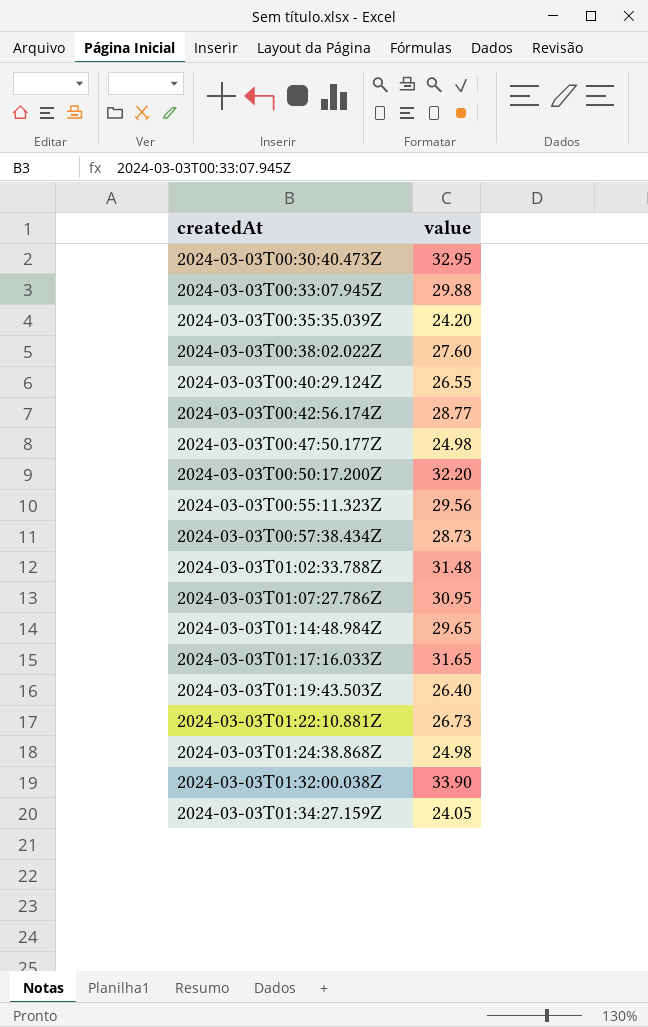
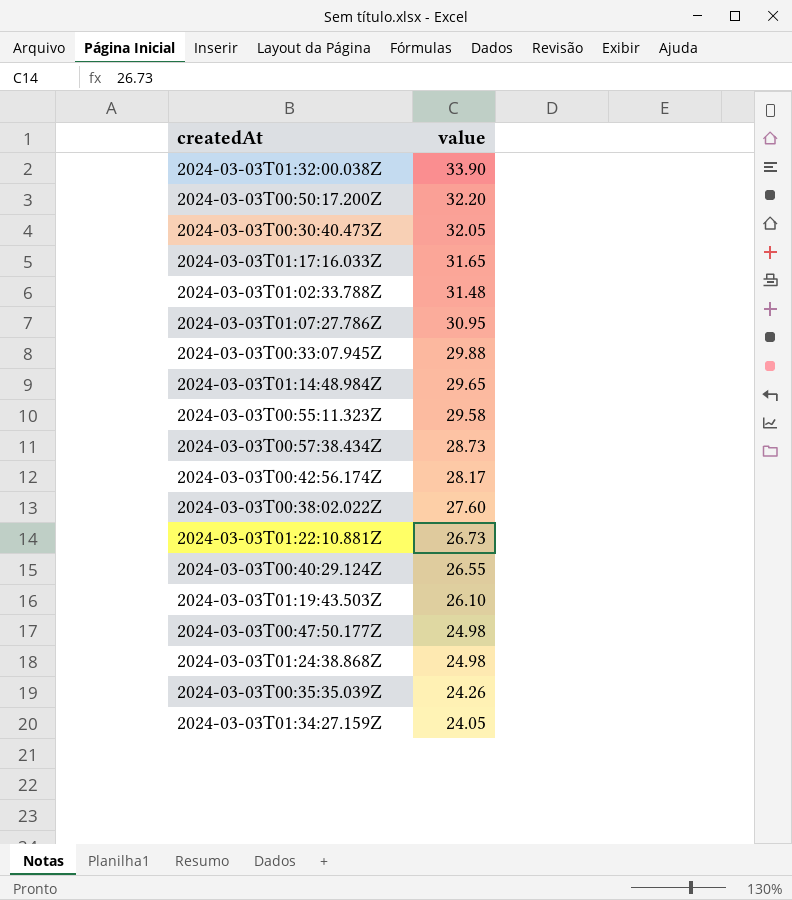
row order: createdAt ascending -> value descending
2024-03-03T00:30:40.473Z | value: 32.95 -> 32.05
2024-03-03T00:55:11.323Z | value: 29.56 -> 29.58
2024-03-03T00:42:56.174Z | value: 28.77 -> 28.17
2024-03-03T01:19:43.503Z | value: 26.40 -> 26.10
2024-03-03T00:35:35.039Z | value: 24.20 -> 24.26

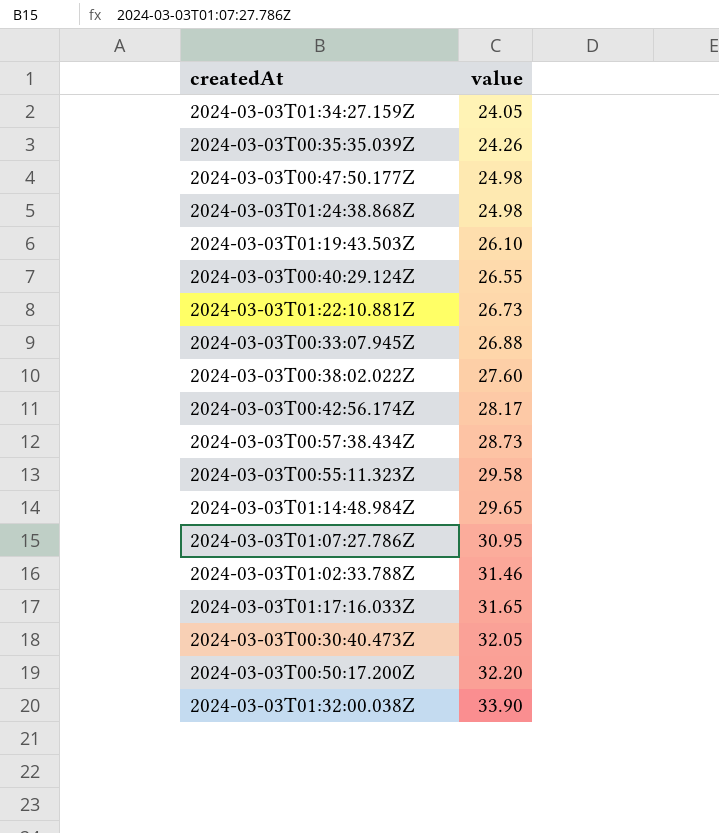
row order: value descending -> value ascending
2024-03-03T00:33:07.945Z | value: 29.88 -> 26.88
2024-03-03T01:02:33.788Z | value: 31.48 -> 31.46

